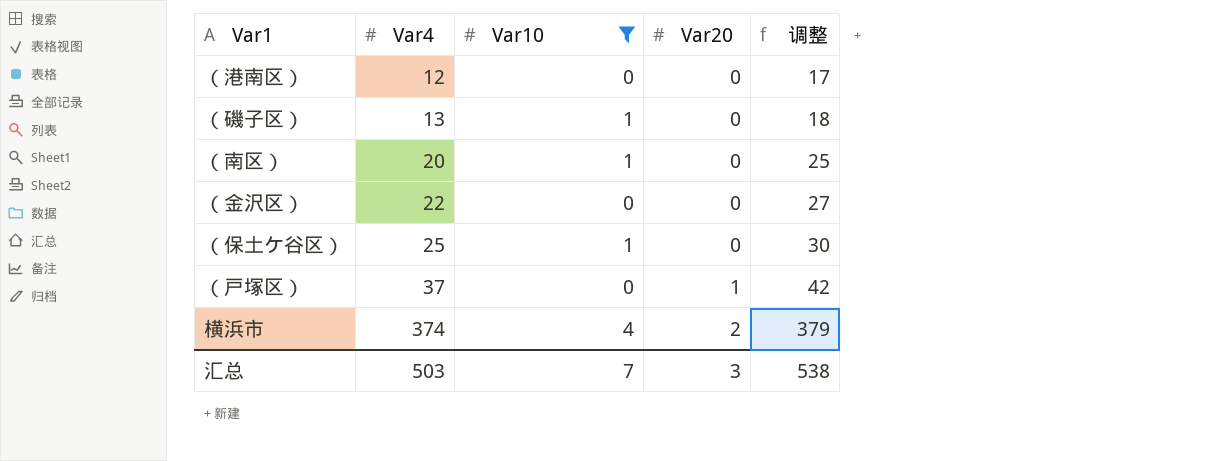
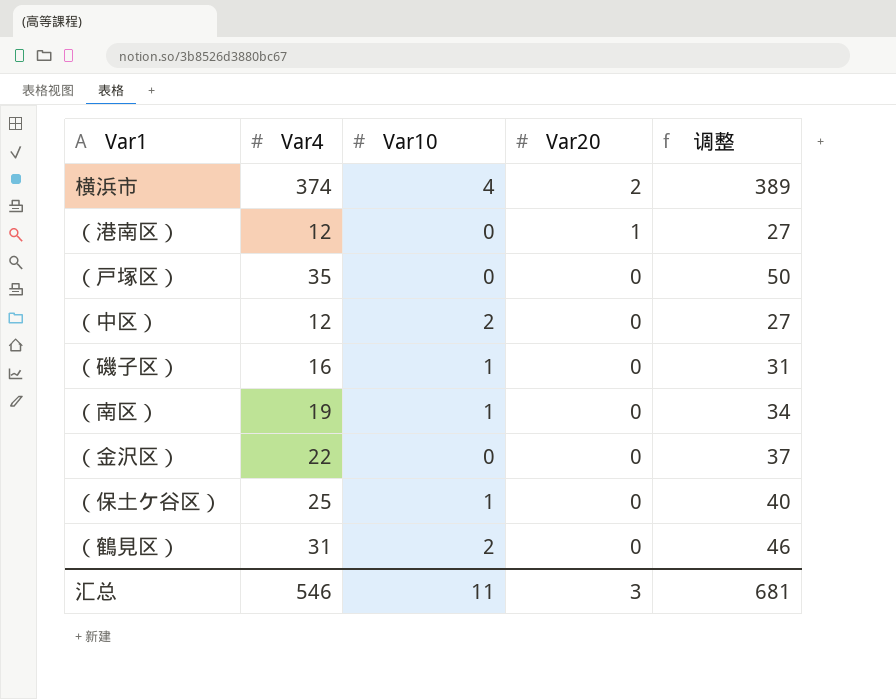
filter: Var10 != 2 -> none
row order: Var4 ascending -> Var20 descending
column 调整 | formula: [Var4] + 5 -> [Var4] + 15
（港南区） | Var20: 0 -> 1
（戸塚区） | Var4: 37 -> 35
（戸塚区） | Var20: 1 -> 0
（磯子区） | Var4: 13 -> 16
（南区） | Var4: 20 -> 19
汇总 | Var4: 503 -> 546
汇总 | Var10: 7 -> 11
汇总 | 调整: 538 -> 681

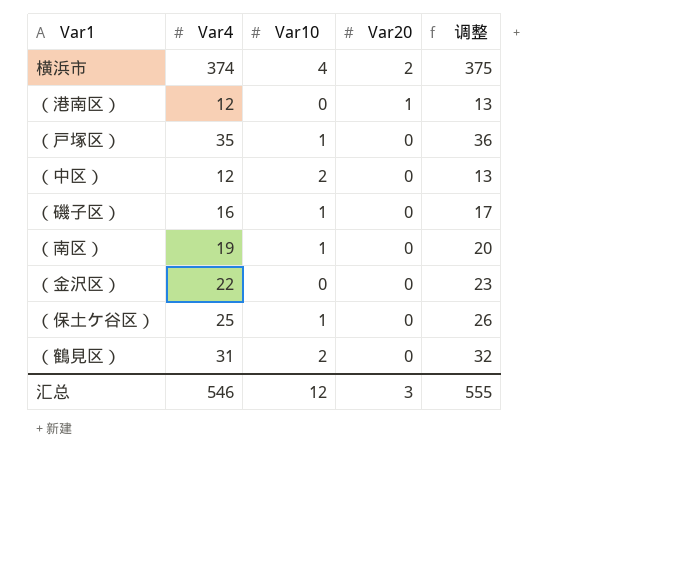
column 调整 | formula: [Var4] + 15 -> [Var4] + 1
（戸塚区） | Var10: 0 -> 1
汇总 | Var10: 11 -> 12
汇总 | 调整: 681 -> 555

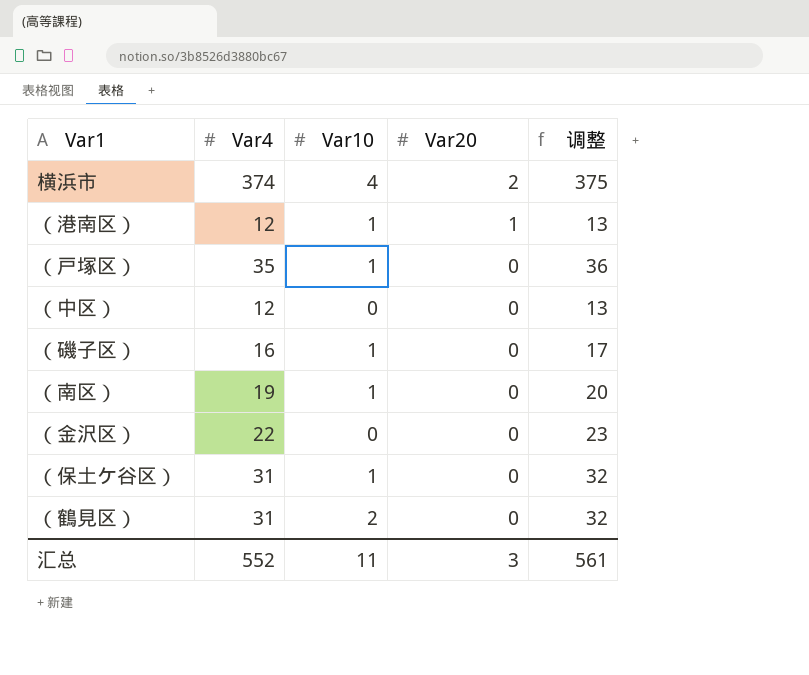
（港南区） | Var10: 0 -> 1
（中区） | Var10: 2 -> 0
（保土ケ谷区） | Var4: 25 -> 31
（保土ケ谷区） | 调整: 26 -> 32
汇总 | Var4: 546 -> 552
汇总 | Var10: 12 -> 11
汇总 | 调整: 555 -> 561

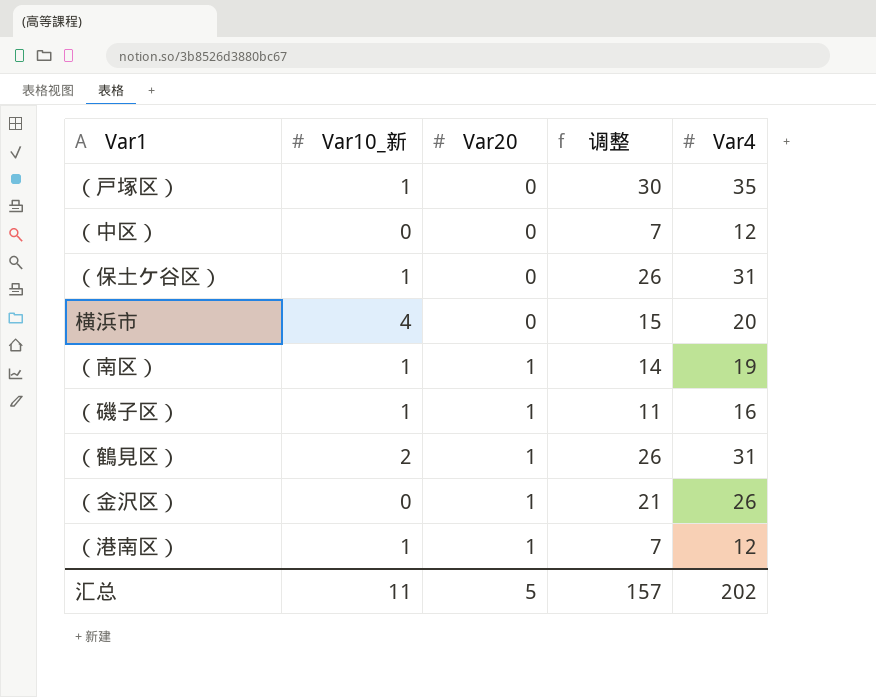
row order: Var20 descending -> Var20 ascending
column name: Var10 -> Var10_新
column 调整 | formula: [Var4] + 1 -> [Var4] - 5
column Var4 | position: 2 -> 5
横浜市 | Var20: 2 -> 0
横浜市 | Var4: 374 -> 20
（南区） | Var20: 0 -> 1
（磯子区） | Var20: 0 -> 1
（鶴見区） | Var20: 0 -> 1
（金沢区） | Var20: 0 -> 1
（金沢区） | Var4: 22 -> 26
汇总 | Var20: 3 -> 5
汇总 | 调整: 561 -> 157
汇总 | Var4: 552 -> 202

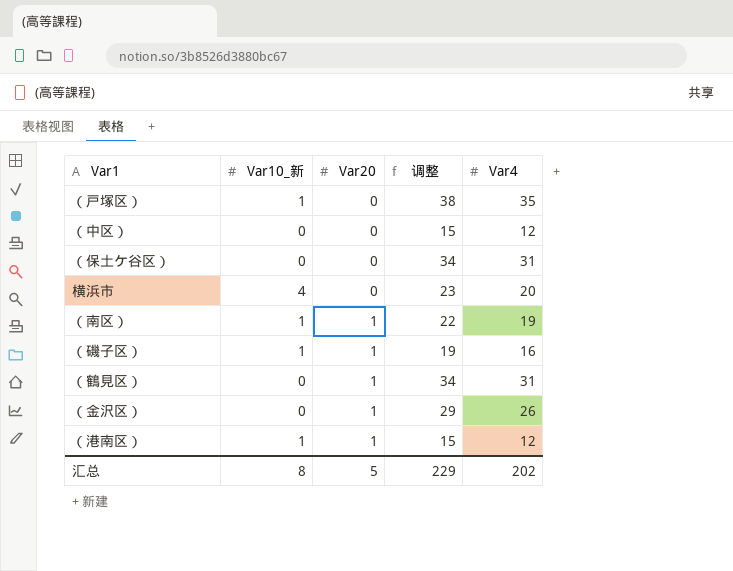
column 调整 | formula: [Var4] - 5 -> [Var4] + 3
（保土ケ谷区） | Var10_新: 1 -> 0
（鶴見区） | Var10_新: 2 -> 0
汇总 | Var10_新: 11 -> 8
汇总 | 调整: 157 -> 229

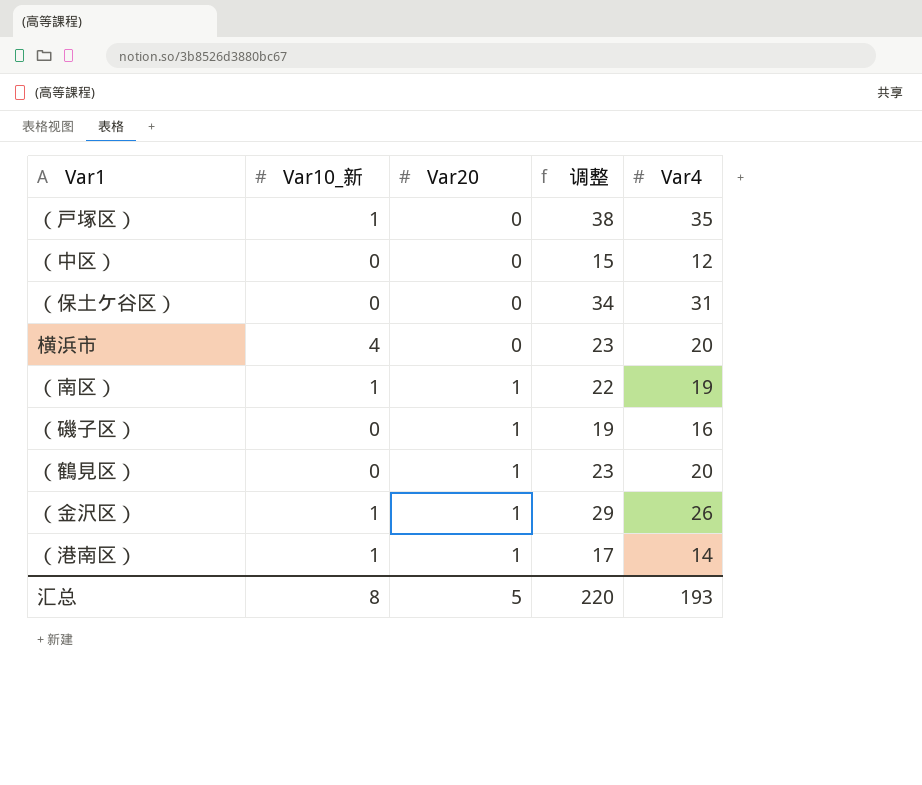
（磯子区） | Var10_新: 1 -> 0
（鶴見区） | 调整: 34 -> 23
（鶴見区） | Var4: 31 -> 20
（金沢区） | Var10_新: 0 -> 1
（港南区） | 调整: 15 -> 17
（港南区） | Var4: 12 -> 14
汇总 | 调整: 229 -> 220
汇总 | Var4: 202 -> 193

